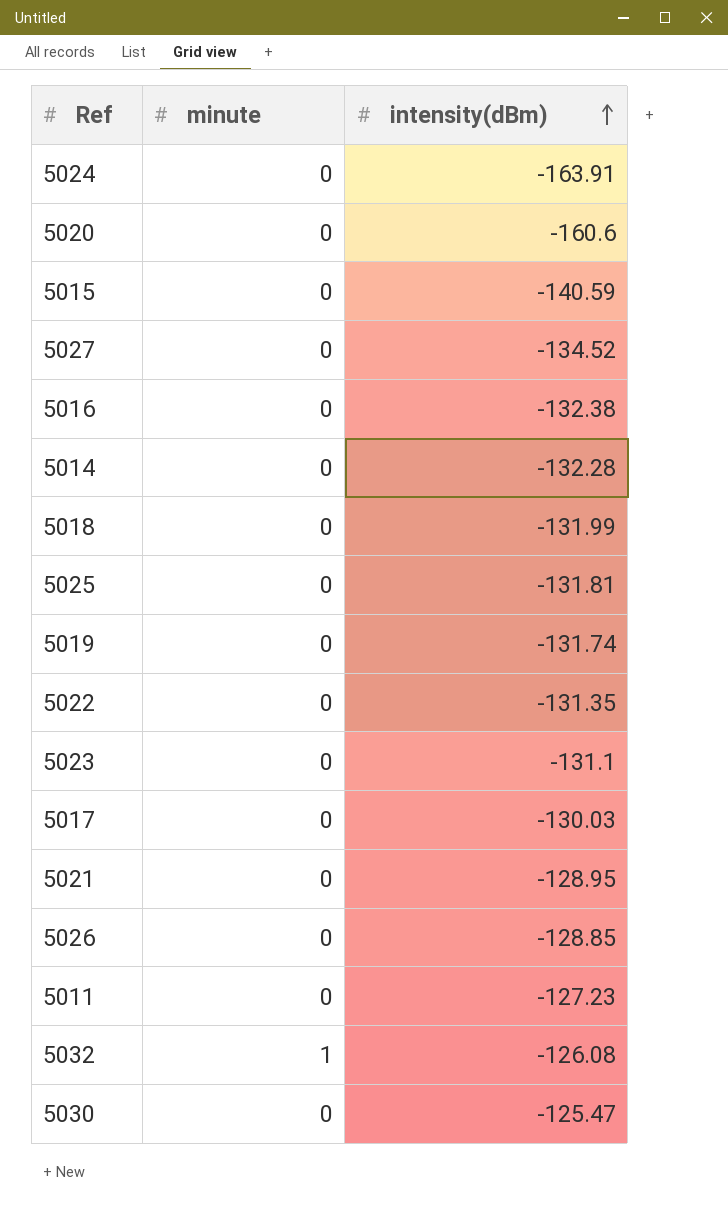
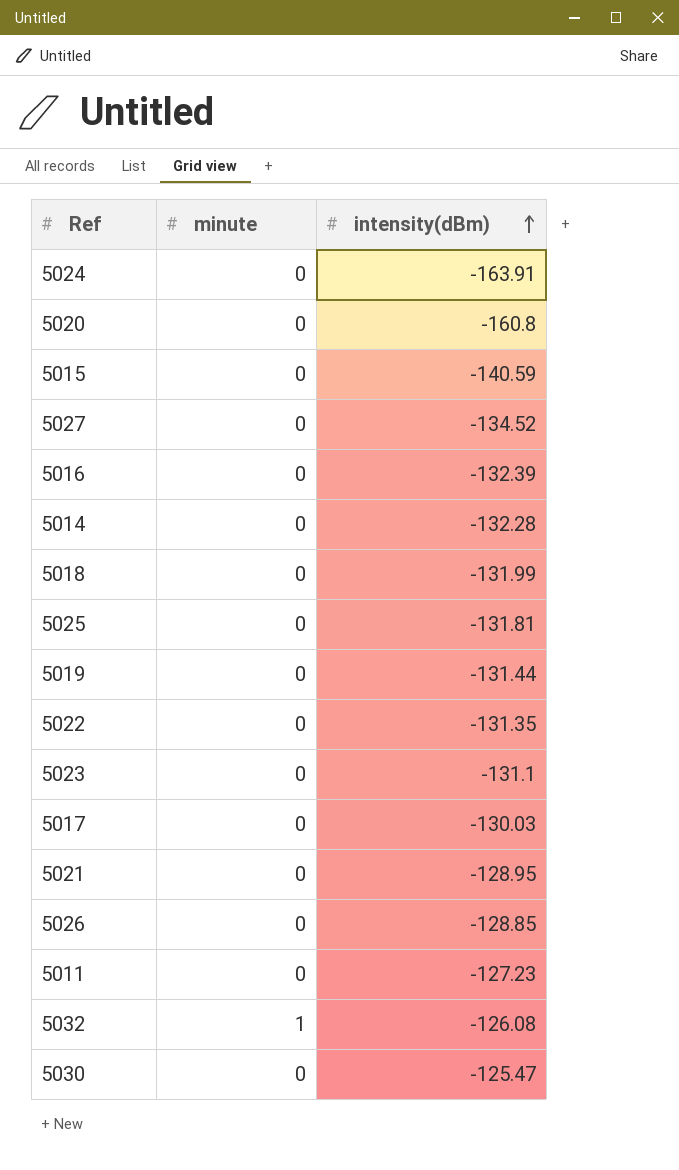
5020 | intensity(dBm): -160.6 -> -160.8
5016 | intensity(dBm): -132.38 -> -132.39
5019 | intensity(dBm): -131.74 -> -131.44

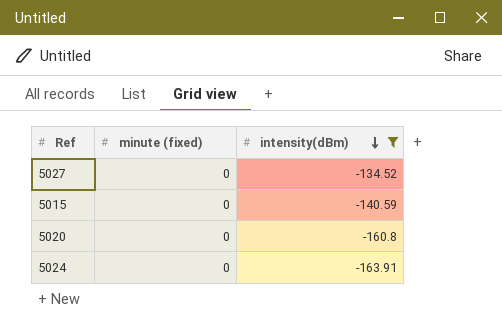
filter: none -> intensity(dBm) <= -134.52
row order: intensity(dBm) ascending -> intensity(dBm) descending
column name: minute -> minute (fixed)

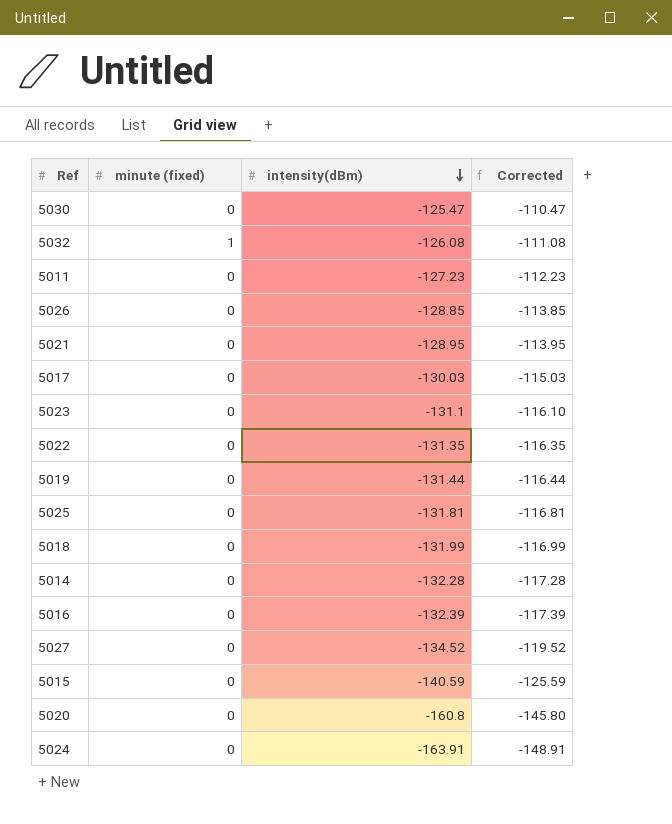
filter: intensity(dBm) <= -134.52 -> none
column Corrected | formula: none -> [intensity(dBm)] + 15

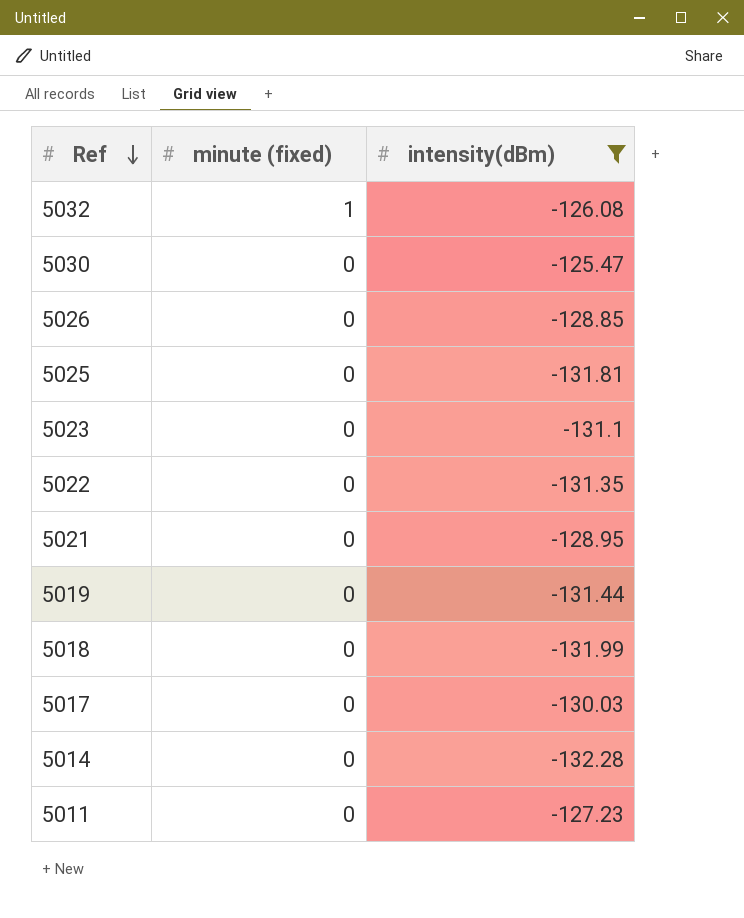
filter: none -> intensity(dBm) >= -132.28
row order: intensity(dBm) descending -> Ref descending
column Corrected | formula: [intensity(dBm)] + 15 -> none

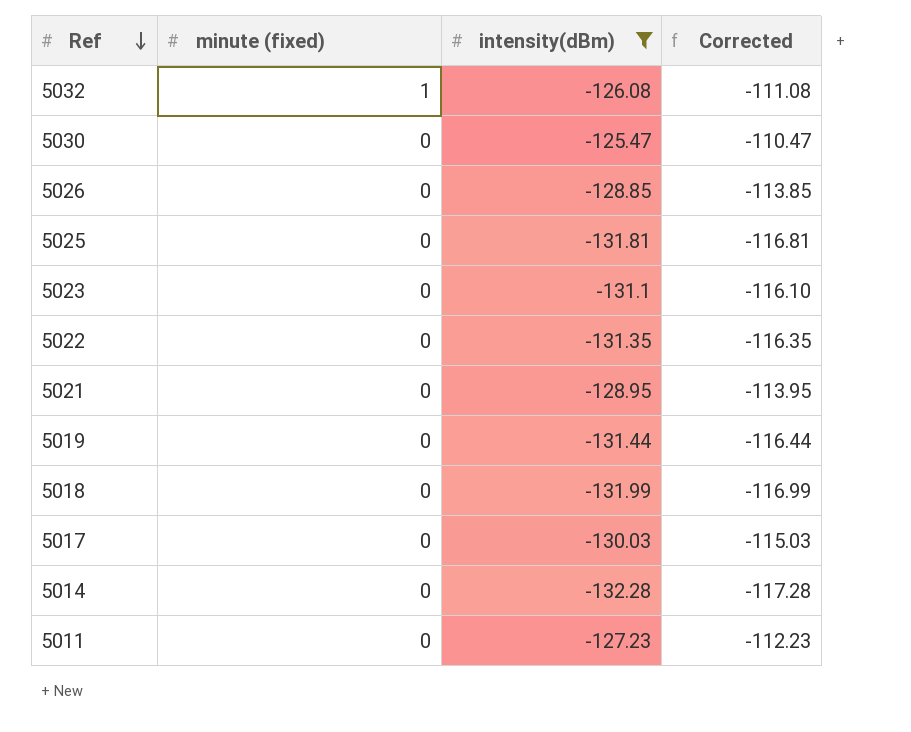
column Corrected | formula: none -> [intensity(dBm)] + 15

